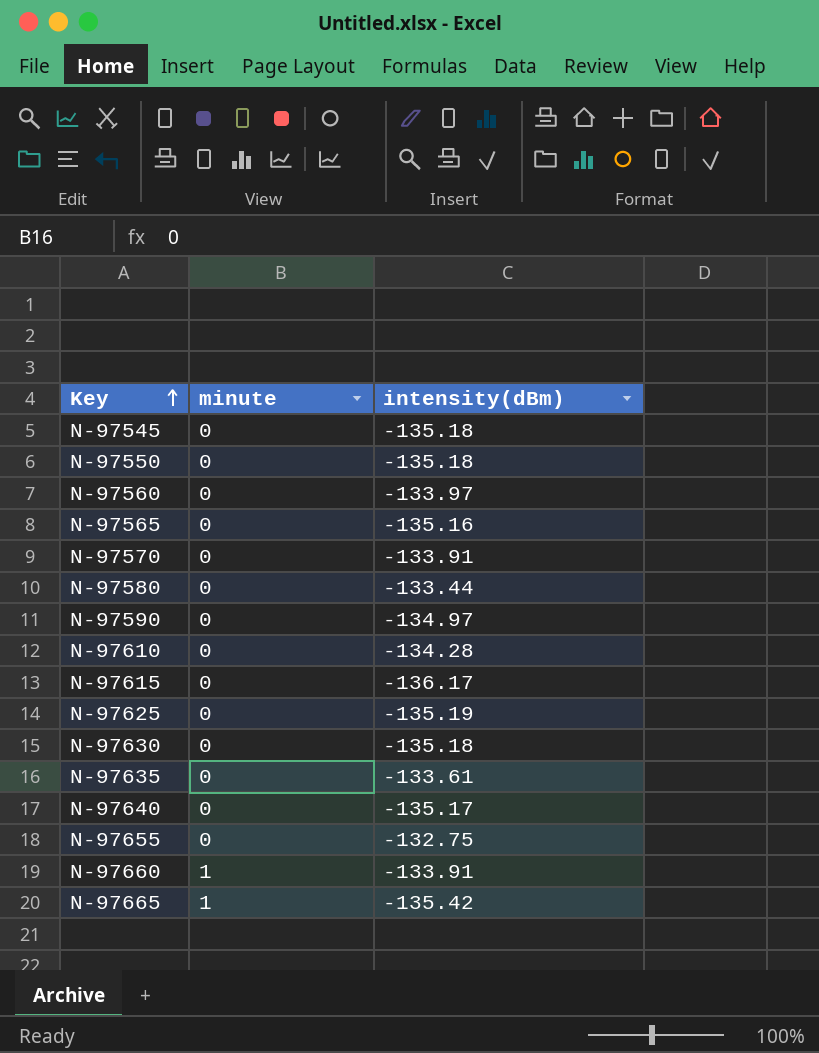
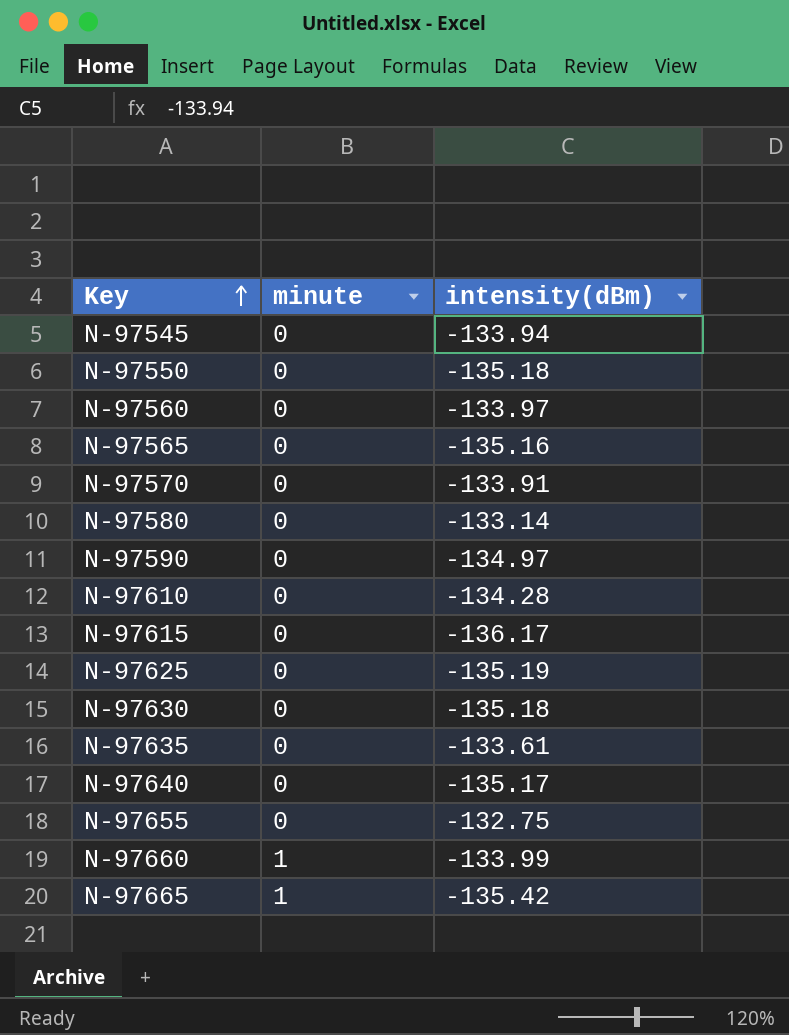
N-97545 | intensity(dBm): -135.18 -> -133.94
N-97580 | intensity(dBm): -133.44 -> -133.14
N-97660 | intensity(dBm): -133.91 -> -133.99

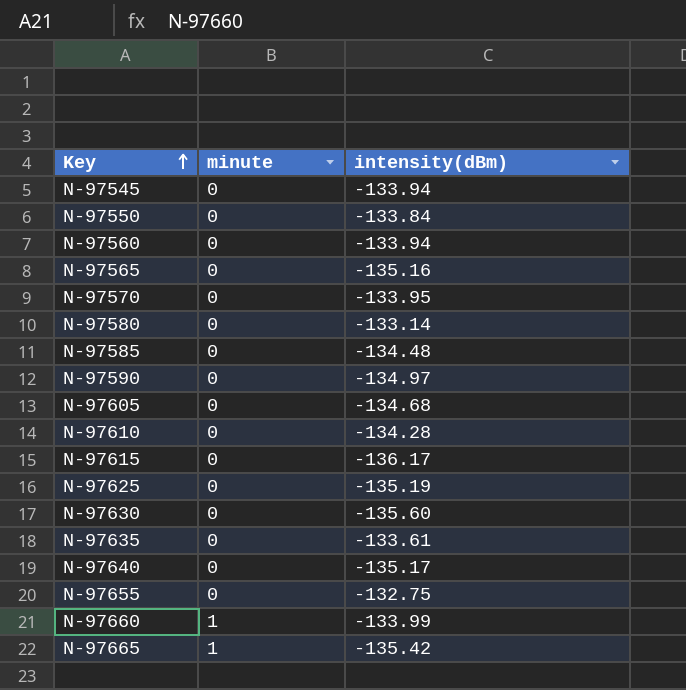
N-97550 | intensity(dBm): -135.18 -> -133.84
N-97560 | intensity(dBm): -133.97 -> -133.94
N-97570 | intensity(dBm): -133.91 -> -133.95
row N-97585: none -> 0 | -134.48
row N-97605: none -> 0 | -134.68
N-97630 | intensity(dBm): -135.18 -> -135.60

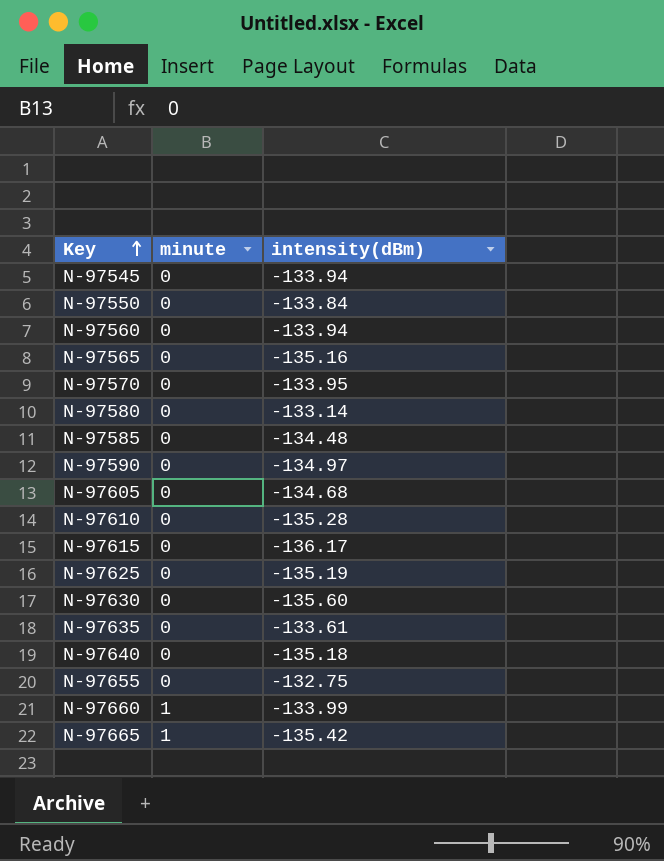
N-97610 | intensity(dBm): -134.28 -> -135.28
N-97640 | intensity(dBm): -135.17 -> -135.18

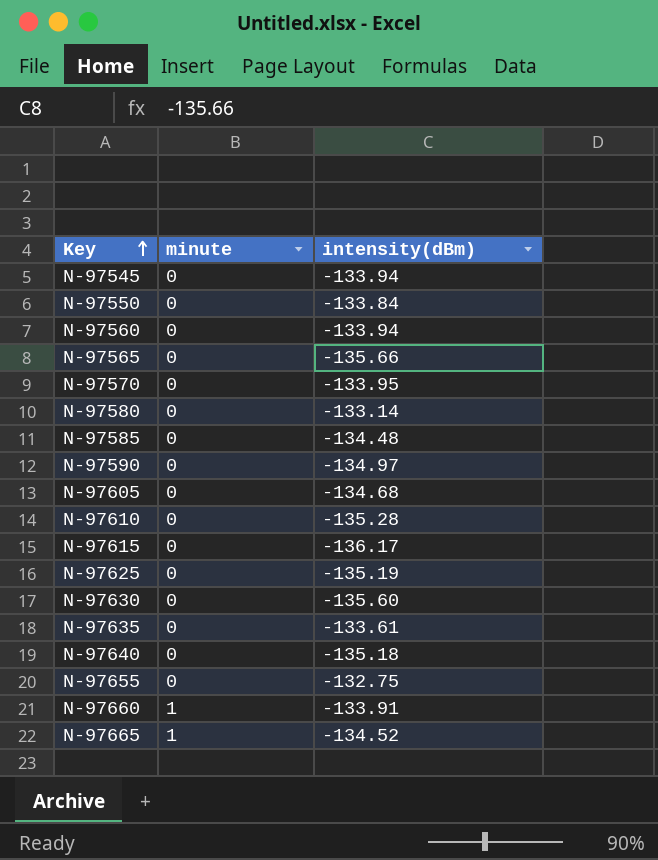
N-97565 | intensity(dBm): -135.16 -> -135.66
N-97660 | intensity(dBm): -133.99 -> -133.91
N-97665 | intensity(dBm): -135.42 -> -134.52

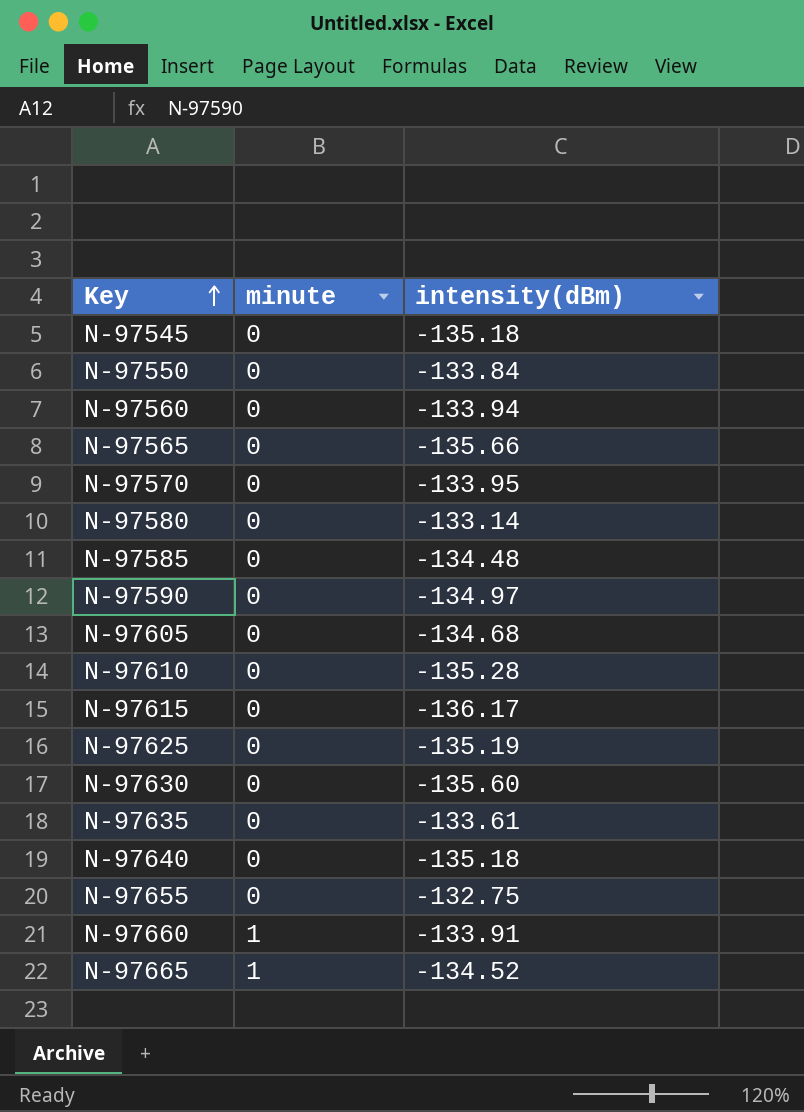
N-97545 | intensity(dBm): -133.94 -> -135.18

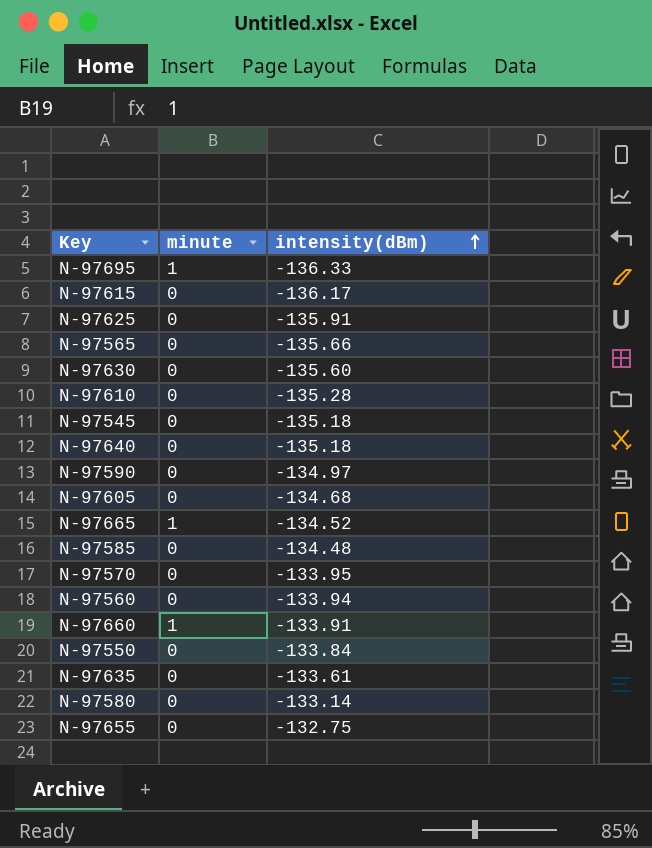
row order: Key ascending -> intensity(dBm) ascending
row N-97695: none -> 1 | -136.33
N-97625 | intensity(dBm): -135.19 -> -135.91

